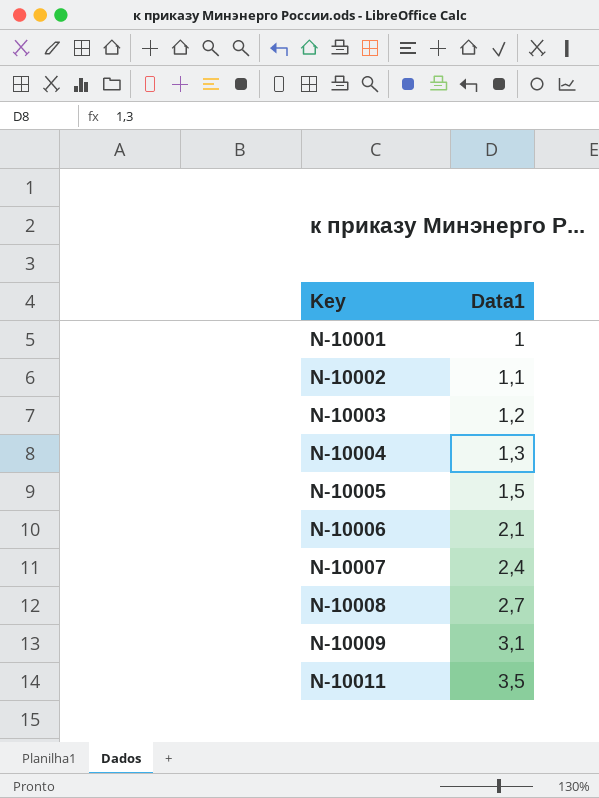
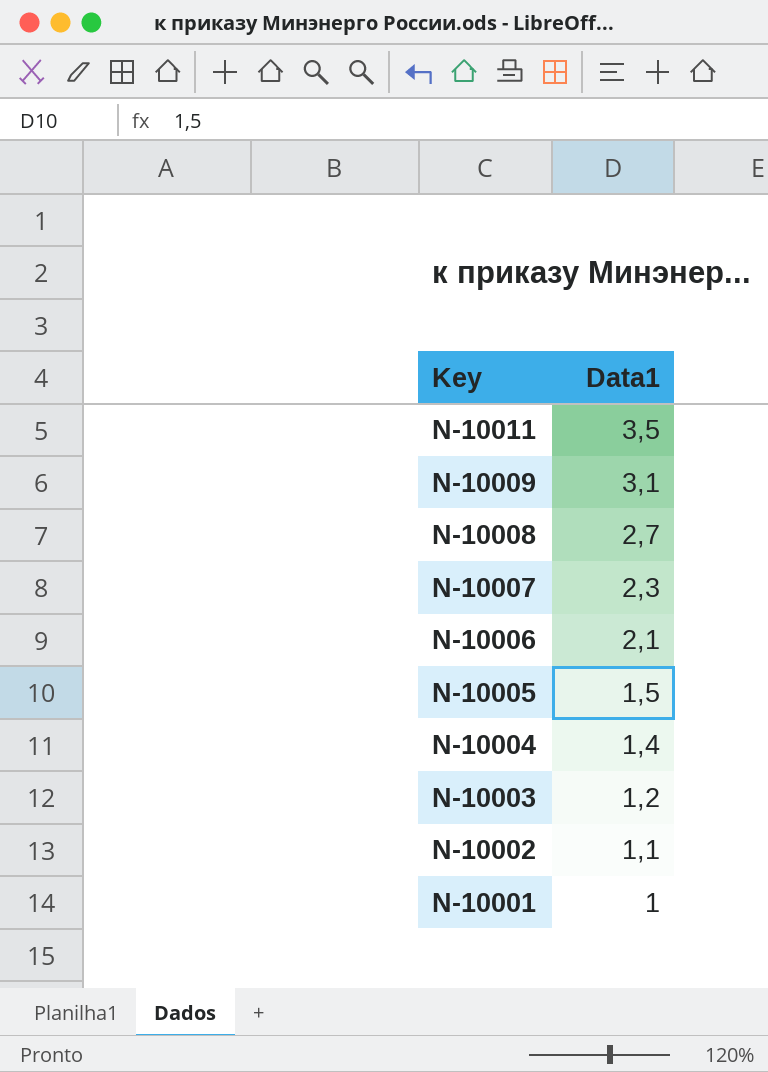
row order: Key ascending -> Key descending
N-10007 | Data1: 2,4 -> 2,3
N-10004 | Data1: 1,3 -> 1,4

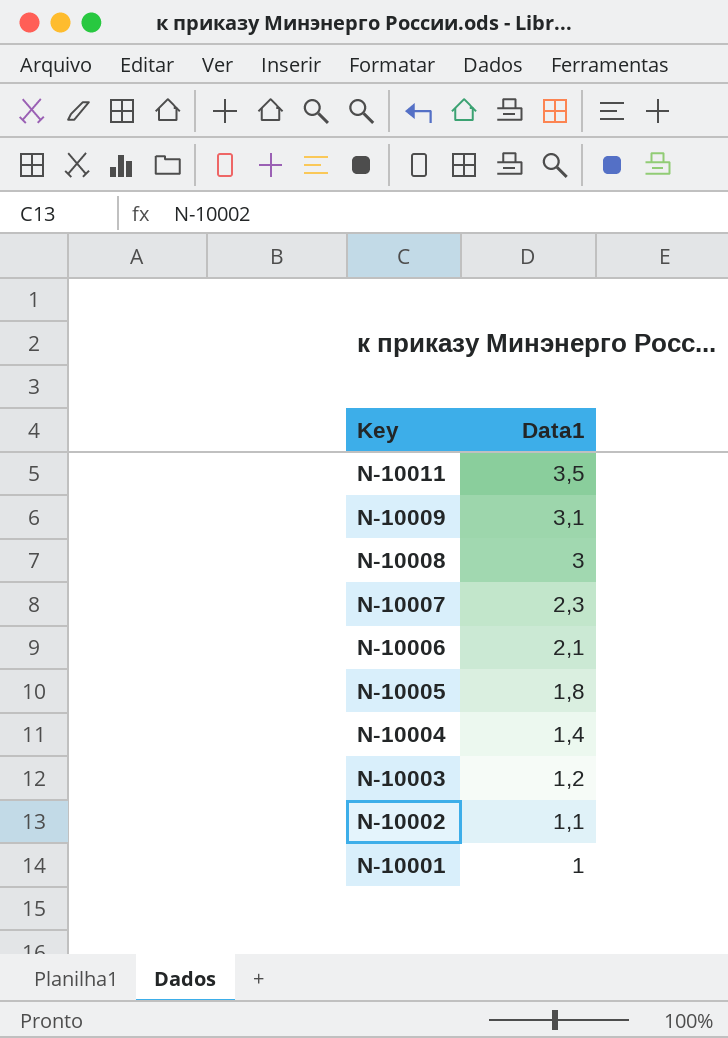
N-10008 | Data1: 2,7 -> 3
N-10005 | Data1: 1,5 -> 1,8

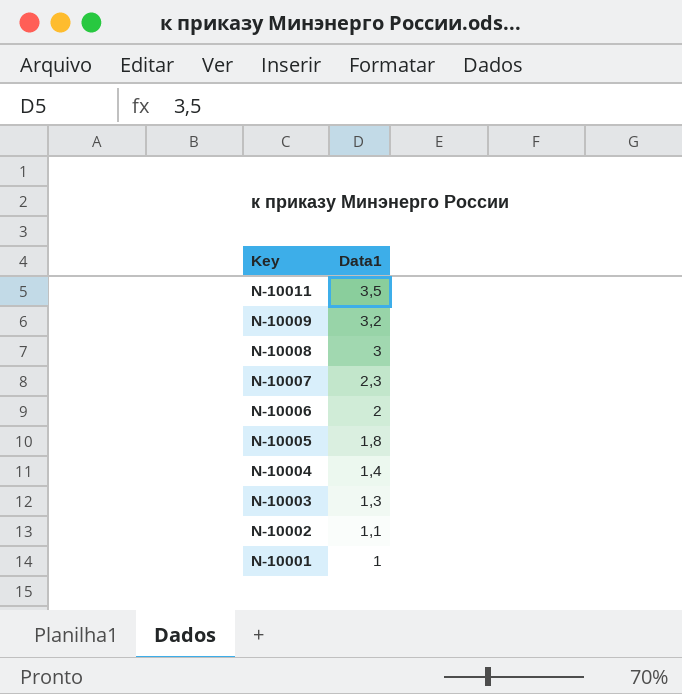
N-10009 | Data1: 3,1 -> 3,2
N-10006 | Data1: 2,1 -> 2
N-10003 | Data1: 1,2 -> 1,3

